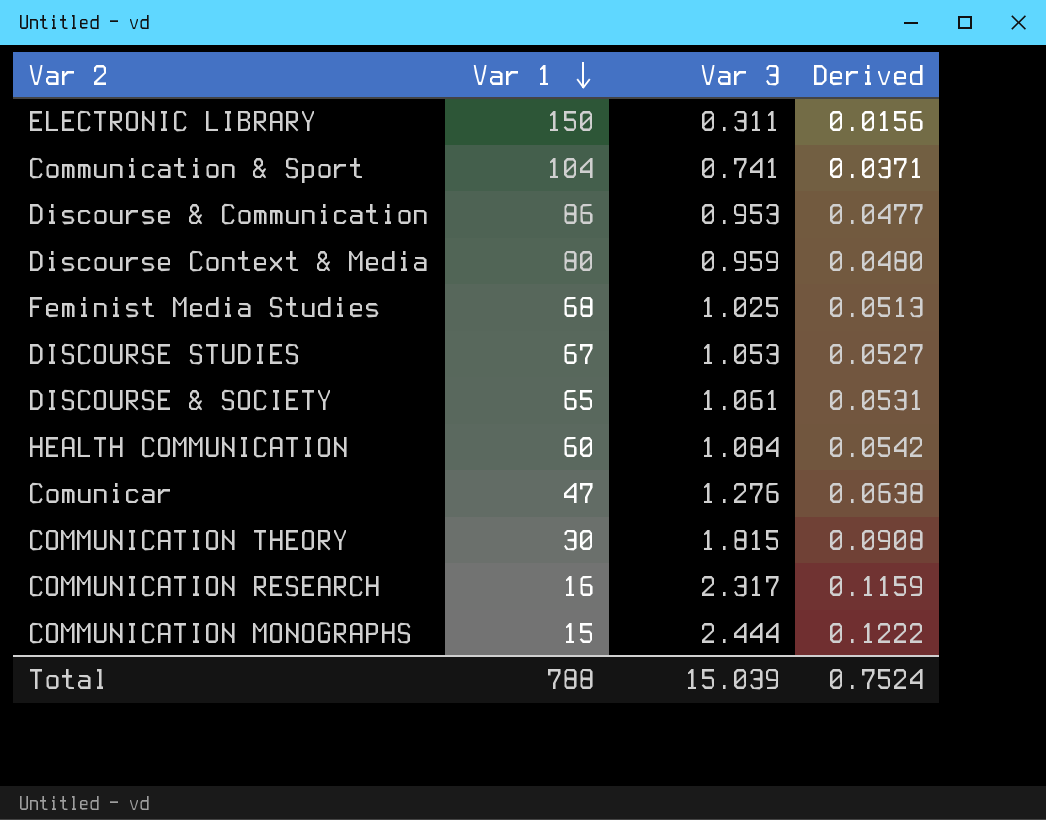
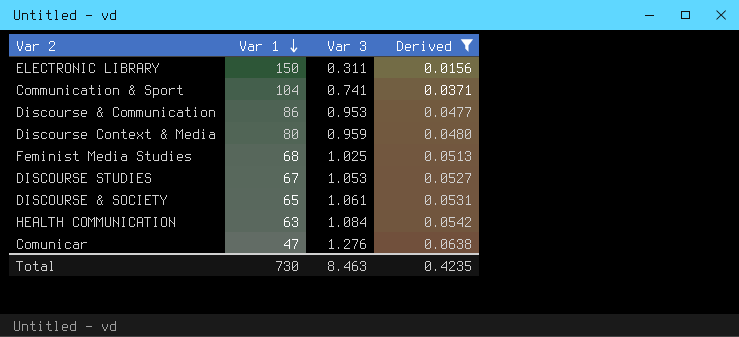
filter: none -> Derived <= 0.0638
HEALTH COMMUNICATION | Var 1: 60 -> 63
Total | Var 1: 788 -> 730
Total | Var 3: 15.039 -> 8.463
Total | Derived: 0.7524 -> 0.4235

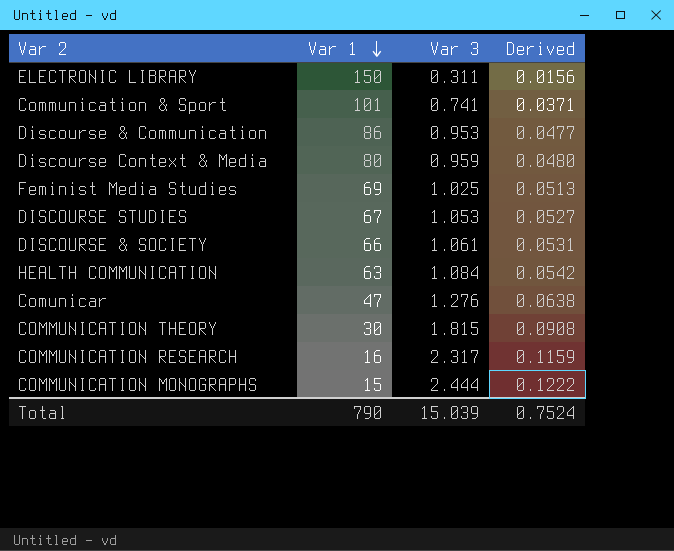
filter: Derived <= 0.0638 -> none
Communication & Sport | Var 1: 104 -> 101
Feminist Media Studies | Var 1: 68 -> 69
DISCOURSE & SOCIETY | Var 1: 65 -> 66
Total | Var 1: 730 -> 790
Total | Var 3: 8.463 -> 15.039
Total | Derived: 0.4235 -> 0.7524

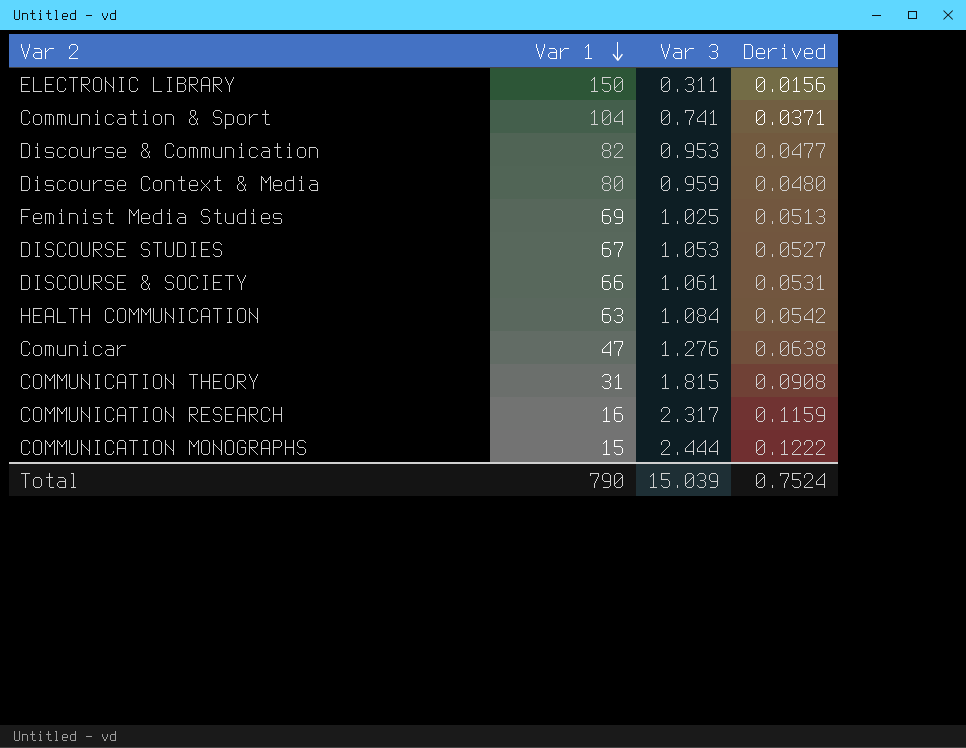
Communication & Sport | Var 1: 101 -> 104
Discourse & Communication | Var 1: 86 -> 82
COMMUNICATION THEORY | Var 1: 30 -> 31

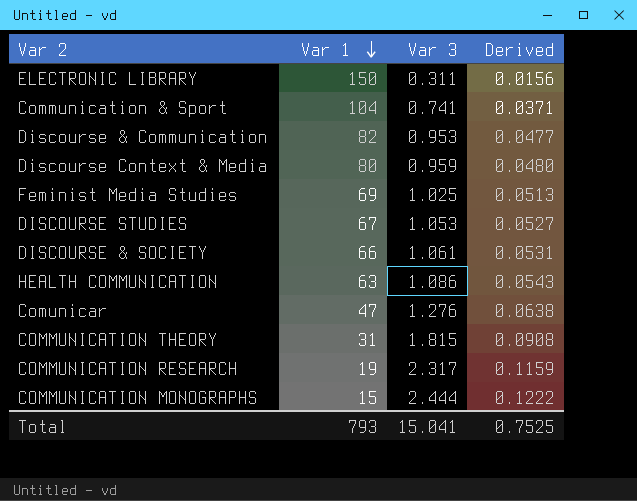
HEALTH COMMUNICATION | Var 3: 1.084 -> 1.086
HEALTH COMMUNICATION | Derived: 0.0542 -> 0.0543
COMMUNICATION RESEARCH | Var 1: 16 -> 19
Total | Var 1: 790 -> 793
Total | Var 3: 15.039 -> 15.041
Total | Derived: 0.7524 -> 0.7525

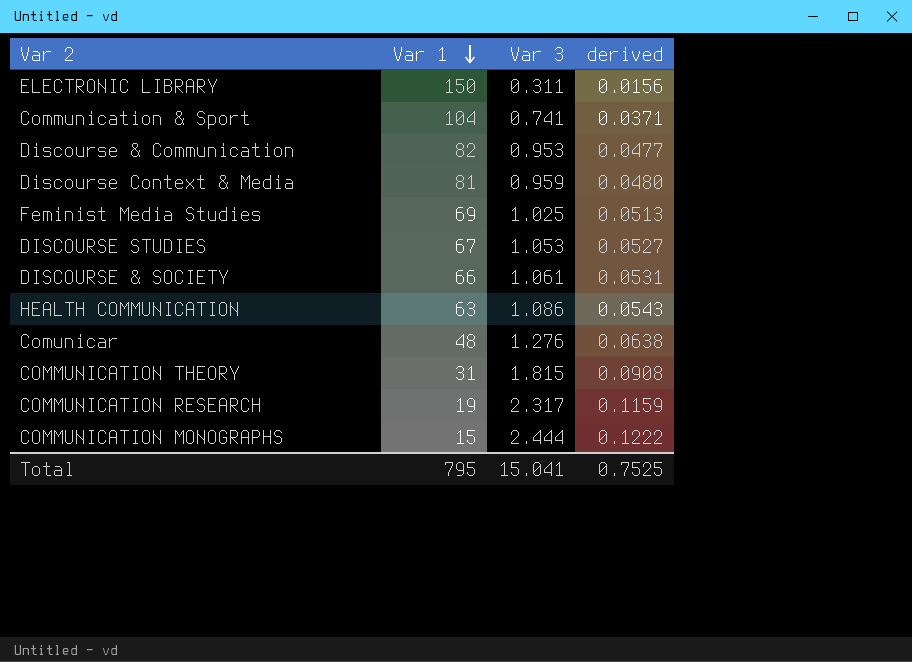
column name: Derived -> derived
Discourse Context & Media | Var 1: 80 -> 81
Comunicar | Var 1: 47 -> 48
Total | Var 1: 793 -> 795

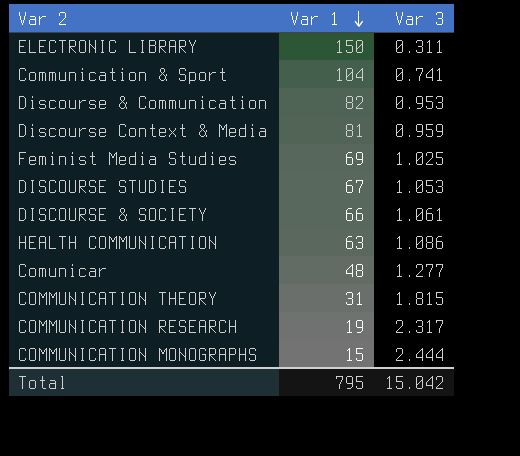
column derived | formula: [Var 3] * 0.05 -> none
Comunicar | Var 3: 1.276 -> 1.277
Total | Var 3: 15.041 -> 15.042

